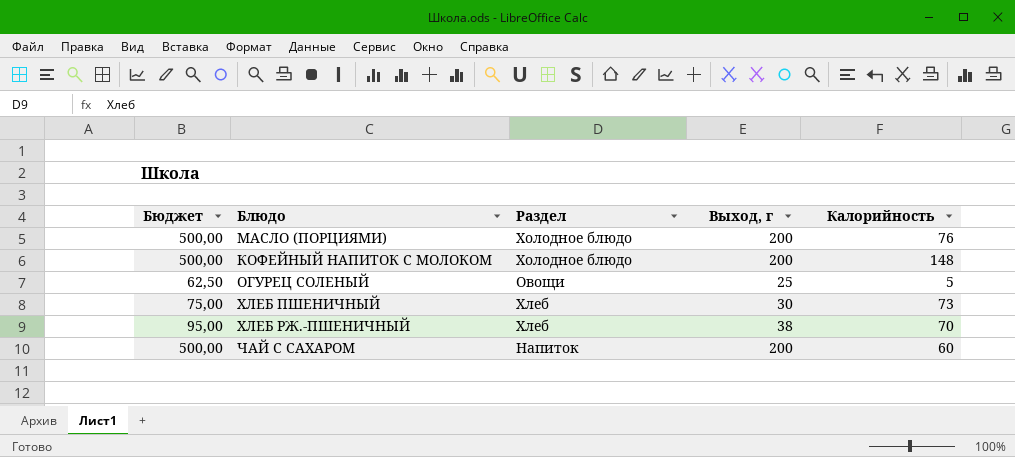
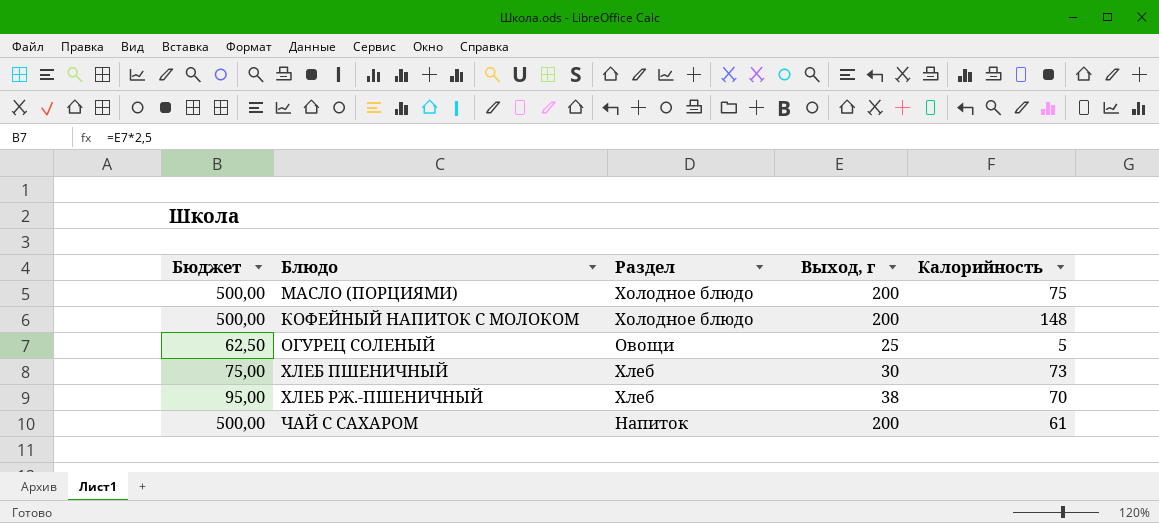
МАСЛО (ПОРЦИЯМИ) | Калорийность: 76 -> 75
ЧАЙ С САХАРОМ | Калорийность: 60 -> 61

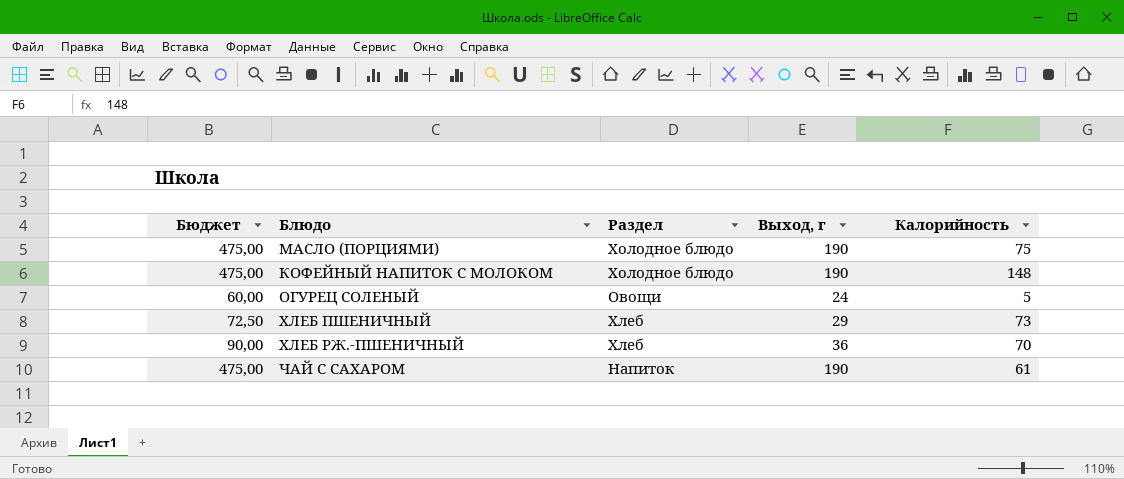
МАСЛО (ПОРЦИЯМИ) | Бюджет: 500,00 -> 475,00
МАСЛО (ПОРЦИЯМИ) | Выход, г: 200 -> 190
КОФЕЙНЫЙ НАПИТОК С МОЛОКОМ | Бюджет: 500,00 -> 475,00
КОФЕЙНЫЙ НАПИТОК С МОЛОКОМ | Выход, г: 200 -> 190
ОГУРЕЦ СОЛЕНЫЙ | Бюджет: 62,50 -> 60,00
ОГУРЕЦ СОЛЕНЫЙ | Выход, г: 25 -> 24
ХЛЕБ ПШЕНИЧНЫЙ | Бюджет: 75,00 -> 72,50
ХЛЕБ ПШЕНИЧНЫЙ | Выход, г: 30 -> 29
ХЛЕБ РЖ.-ПШЕНИЧНЫЙ | Бюджет: 95,00 -> 90,00
ХЛЕБ РЖ.-ПШЕНИЧНЫЙ | Выход, г: 38 -> 36
ЧАЙ С САХАРОМ | Бюджет: 500,00 -> 475,00
ЧАЙ С САХАРОМ | Выход, г: 200 -> 190

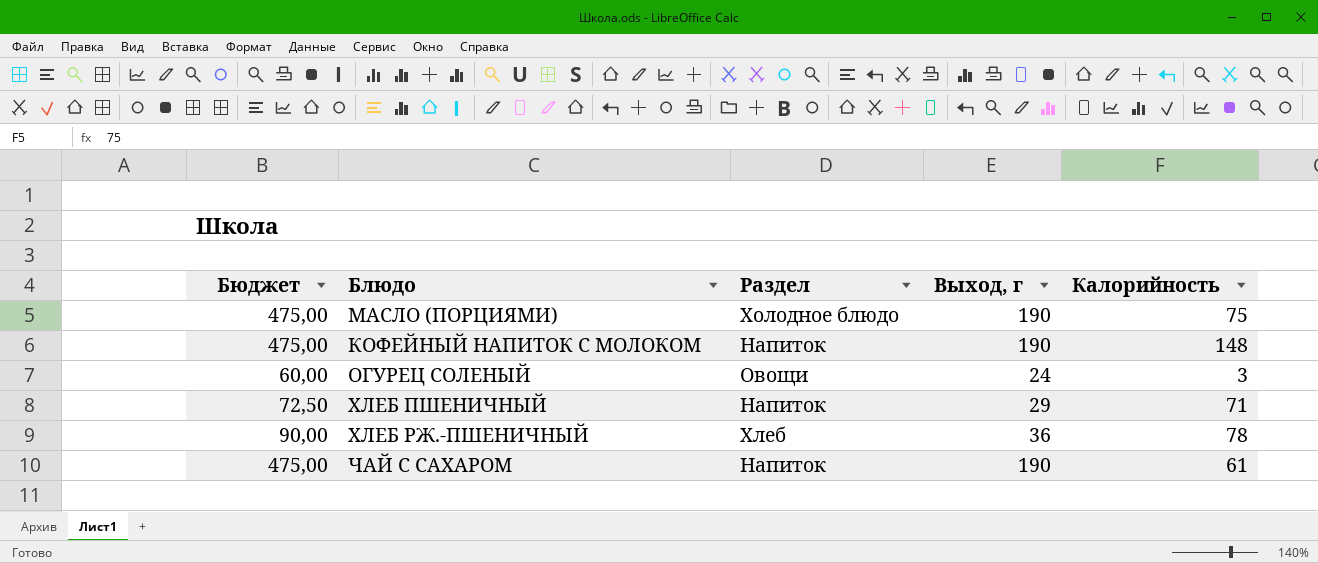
КОФЕЙНЫЙ НАПИТОК С МОЛОКОМ | Раздел: Холодное блюдо -> Напиток
ОГУРЕЦ СОЛЕНЫЙ | Калорийность: 5 -> 3
ХЛЕБ ПШЕНИЧНЫЙ | Раздел: Хлеб -> Напиток
ХЛЕБ ПШЕНИЧНЫЙ | Калорийность: 73 -> 71
ХЛЕБ РЖ.-ПШЕНИЧНЫЙ | Калорийность: 70 -> 78

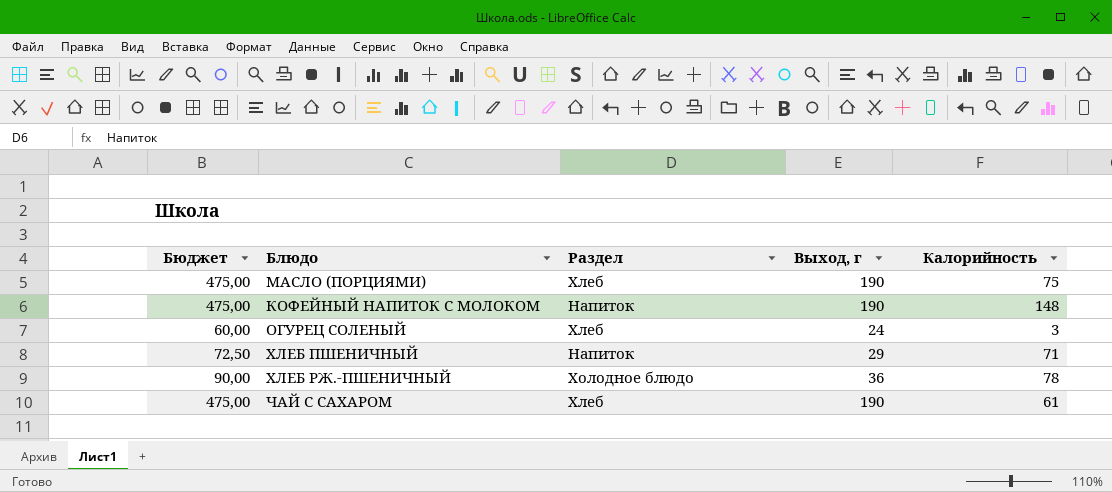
МАСЛО (ПОРЦИЯМИ) | Раздел: Холодное блюдо -> Хлеб
ОГУРЕЦ СОЛЕНЫЙ | Раздел: Овощи -> Хлеб
ХЛЕБ РЖ.-ПШЕНИЧНЫЙ | Раздел: Хлеб -> Холодное блюдо
ЧАЙ С САХАРОМ | Раздел: Напиток -> Хлеб

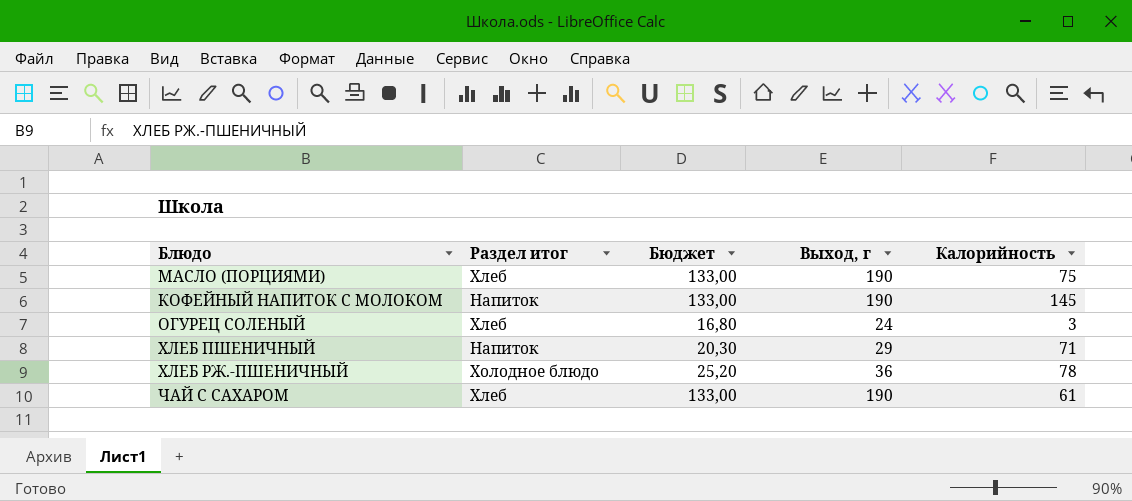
column name: Раздел -> Раздел итог
column Бюджет | formula: [Выход, г] * 2,5 -> [Выход, г] * 0,7
column Бюджет | position: 1 -> 3
КОФЕЙНЫЙ НАПИТОК С МОЛОКОМ | Калорийность: 148 -> 145

